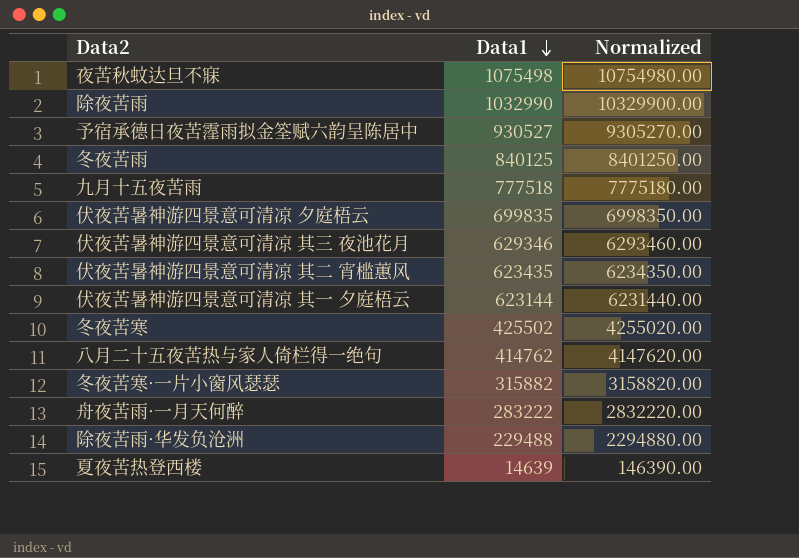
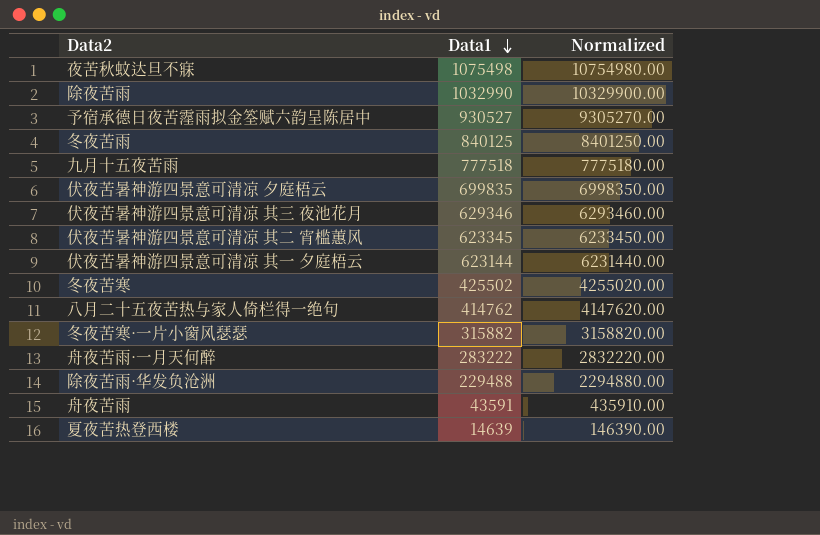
伏夜苦暑神游四景意可清凉 其二 宵槛蕙风 | Data1: 623435 -> 623345
伏夜苦暑神游四景意可清凉 其二 宵槛蕙风 | Normalized: 6234350.00 -> 6233450.00
row 舟夜苦雨: none -> 43591 | 435910.00

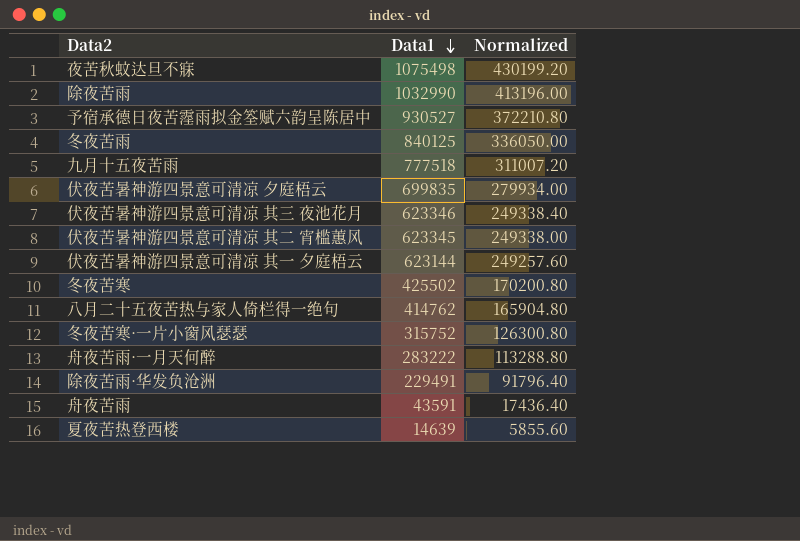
column Normalized | formula: [Data1] * 10 -> [Data1] * 0.4
伏夜苦暑神游四景意可清凉 其三 夜池花月 | Data1: 629346 -> 623346
冬夜苦寒·一片小窗风瑟瑟 | Data1: 315882 -> 315752
除夜苦雨·华发负沧洲 | Data1: 229488 -> 229491

